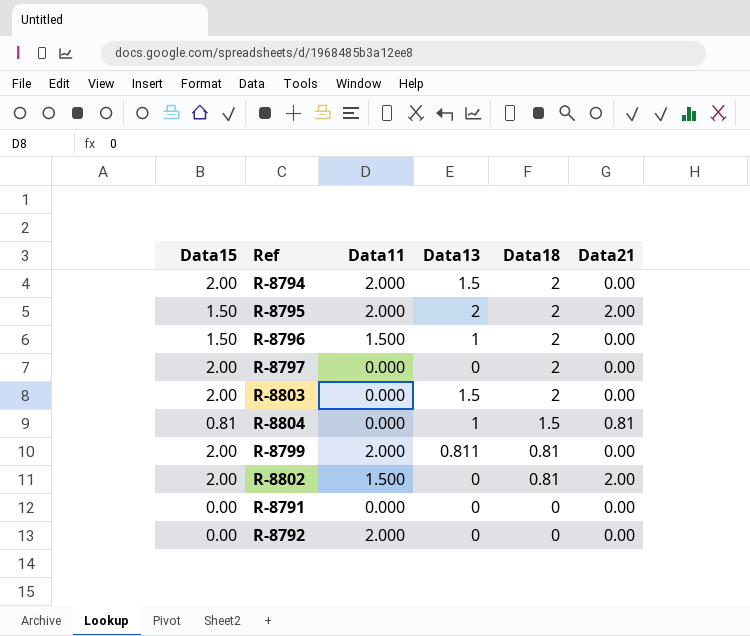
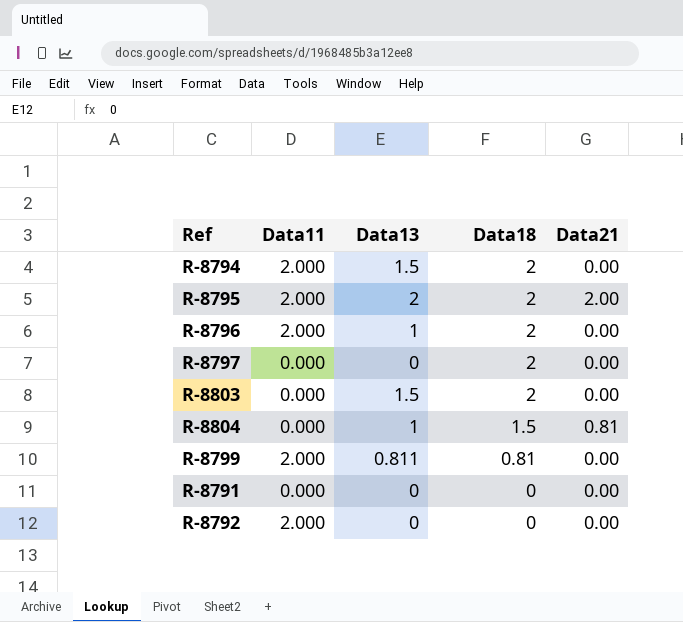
column Data15 | position: 1 -> none
row R-8802: 2.00 | 1.500 | 0 | 0.81 | 2.00 -> none
R-8796 | Data11: 1.500 -> 2.000

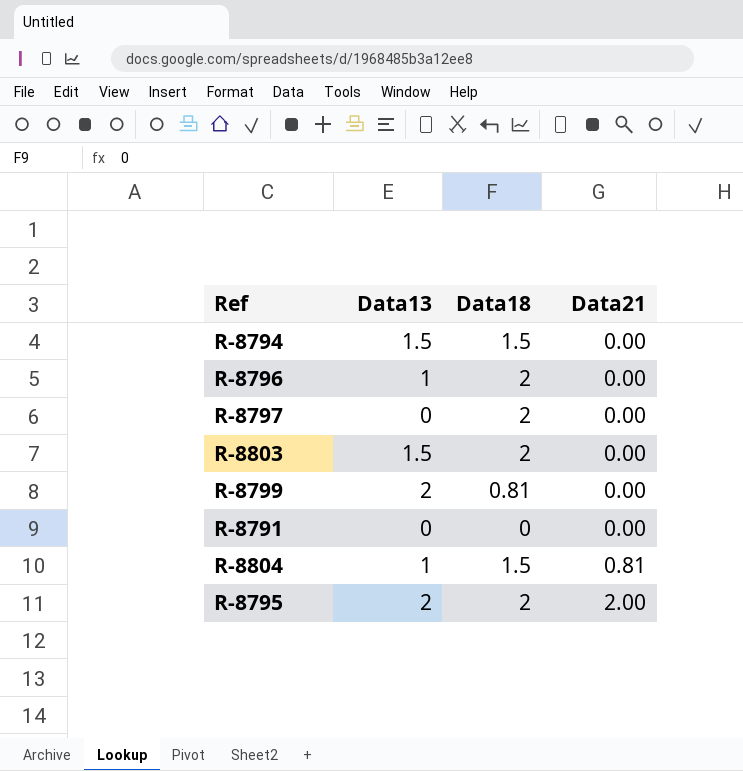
row order: Data18 descending -> Data21 ascending
column Data11 | position: 2 -> none
row R-8792: 2.000 | 0 | 0 | 0.00 -> none
R-8794 | Data18: 2 -> 1.5
R-8799 | Data13: 0.811 -> 2

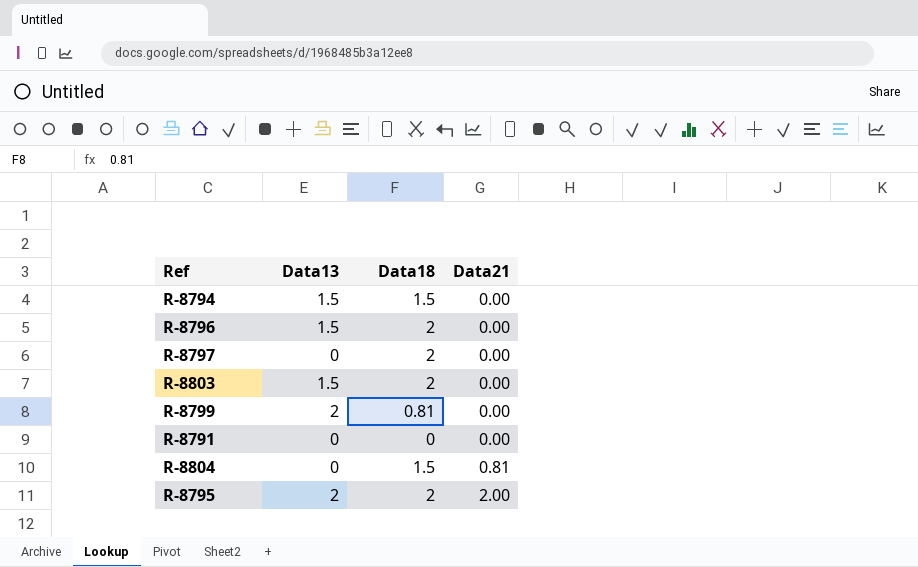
R-8796 | Data13: 1 -> 1.5
R-8804 | Data13: 1 -> 0

